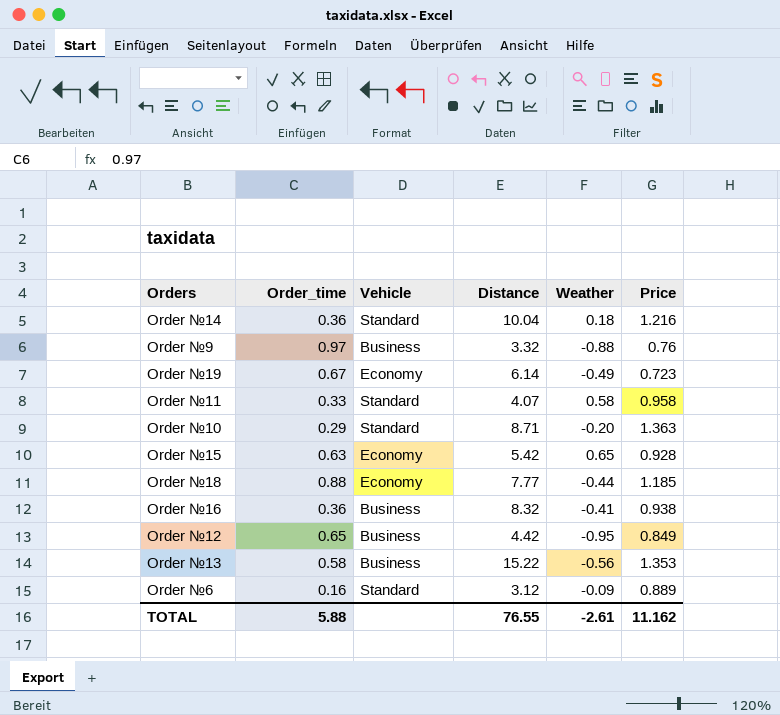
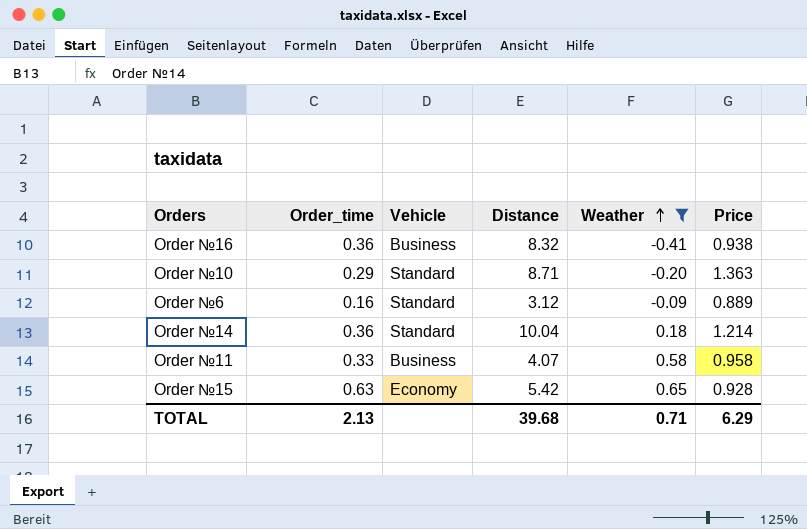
filter: none -> Weather >= -0.41
row order: none -> Weather ascending
Order №14 | Price: 1.216 -> 1.214
Order №11 | Vehicle: Standard -> Business
TOTAL | Order_time: 5.88 -> 2.13
TOTAL | Distance: 76.55 -> 39.68
TOTAL | Weather: -2.61 -> 0.71
TOTAL | Price: 11.162 -> 6.29

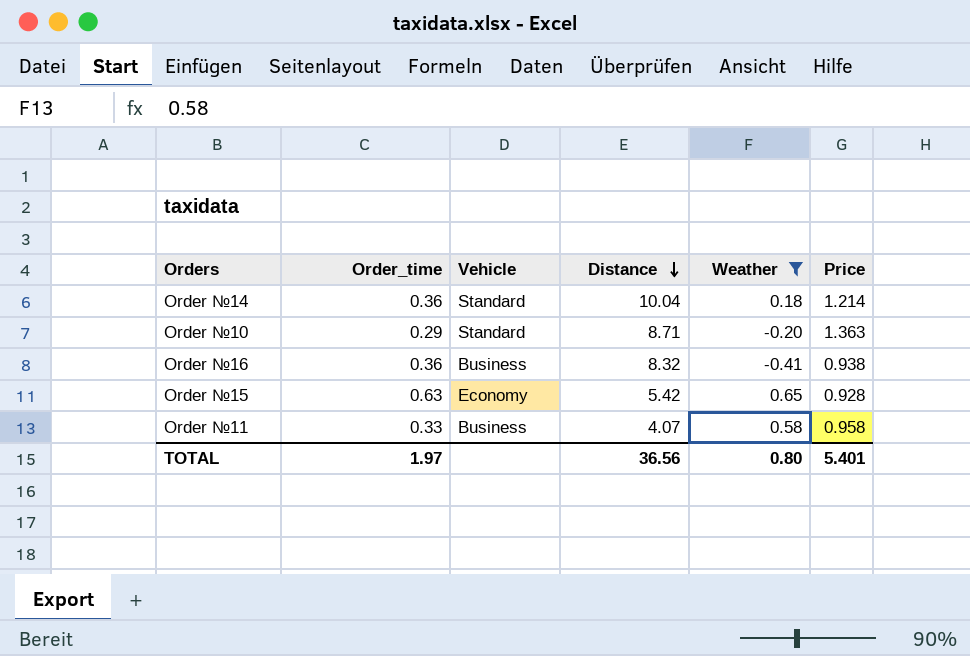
row order: Weather ascending -> Distance descending
row Order №6: 0.16 | Standard | 3.12 | -0.09 | 0.889 -> none
TOTAL | Order_time: 2.13 -> 1.97
TOTAL | Distance: 39.68 -> 36.56
TOTAL | Weather: 0.71 -> 0.80
TOTAL | Price: 6.29 -> 5.401

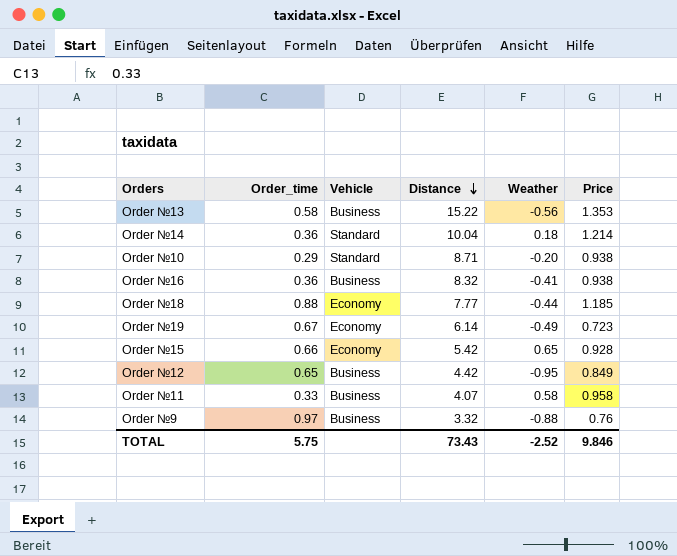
filter: Weather >= -0.41 -> none
Order №10 | Price: 1.363 -> 0.938
Order №15 | Order_time: 0.63 -> 0.66
TOTAL | Order_time: 1.97 -> 5.75
TOTAL | Distance: 36.56 -> 73.43
TOTAL | Weather: 0.80 -> -2.52
TOTAL | Price: 5.401 -> 9.846

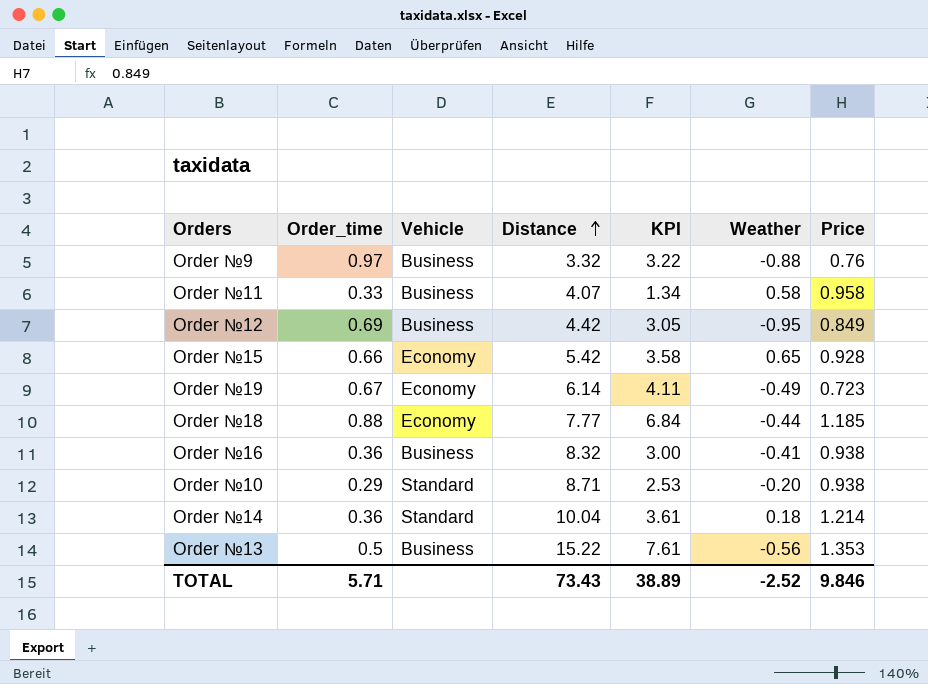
row order: Distance descending -> Distance ascending
column KPI | formula: none -> [Order_time] * [Distance]
Order №12 | Order_time: 0.65 -> 0.69
Order №13 | Order_time: 0.58 -> 0.5
TOTAL | Order_time: 5.75 -> 5.71

